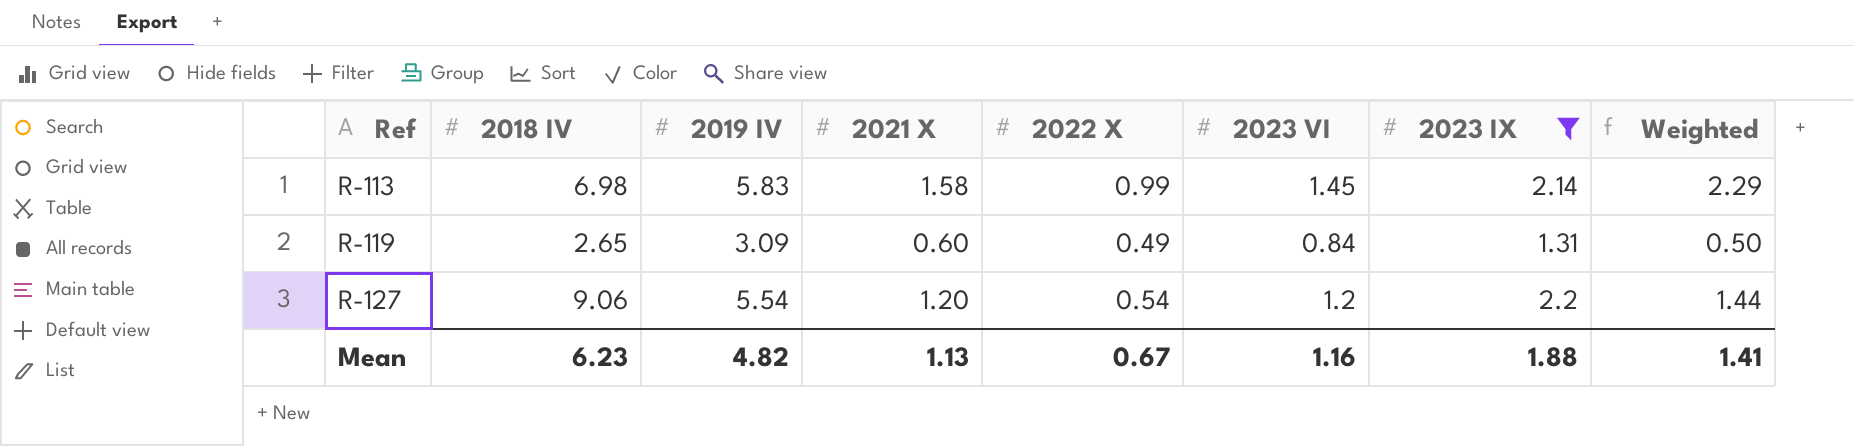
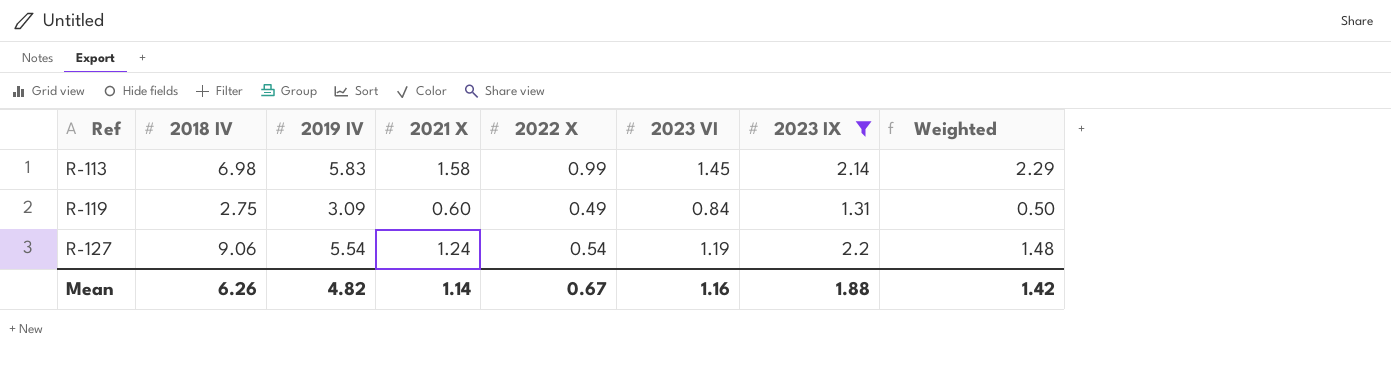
R-119 | 2018 IV: 2.65 -> 2.75
R-127 | 2021 X: 1.20 -> 1.24
R-127 | 2023 VI: 1.2 -> 1.19
R-127 | Weighted: 1.44 -> 1.48
Mean | 2018 IV: 6.23 -> 6.26
Mean | 2021 X: 1.13 -> 1.14
Mean | Weighted: 1.41 -> 1.42

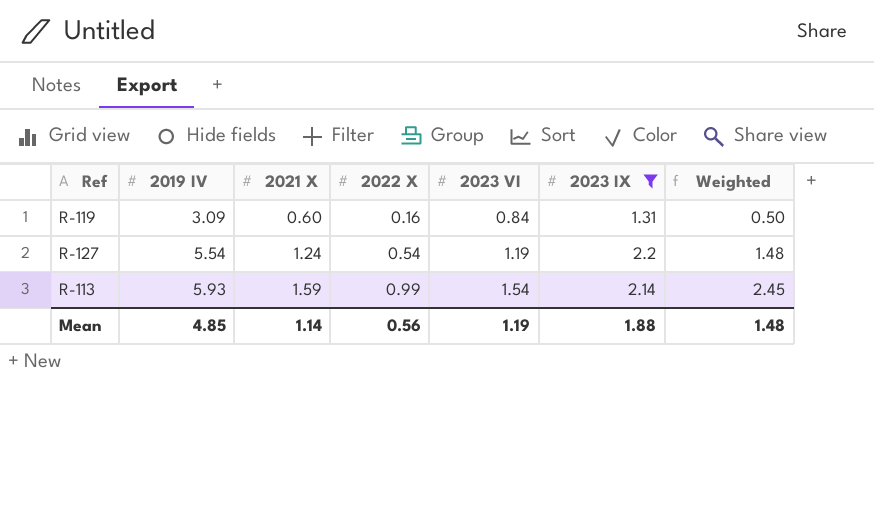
row order: Ref ascending -> 2019 IV ascending
column 2018 IV | position: 2 -> none
R-119 | 2022 X: 0.49 -> 0.16
R-113 | 2019 IV: 5.83 -> 5.93
R-113 | 2021 X: 1.58 -> 1.59
R-113 | 2023 VI: 1.45 -> 1.54
R-113 | Weighted: 2.29 -> 2.45
Mean | 2019 IV: 4.82 -> 4.85
Mean | 2022 X: 0.67 -> 0.56
Mean | 2023 VI: 1.16 -> 1.19
Mean | Weighted: 1.42 -> 1.48

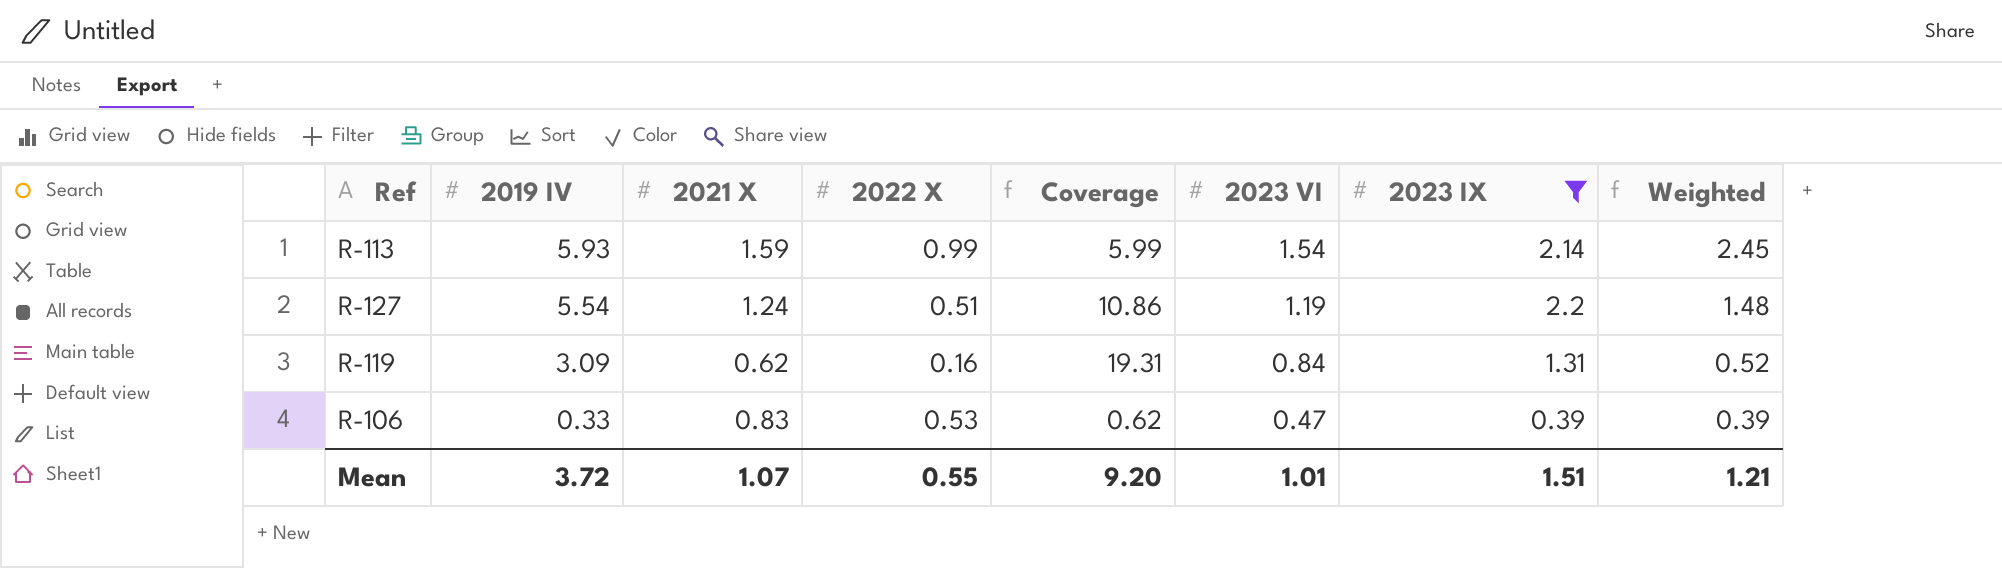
row order: 2019 IV ascending -> 2019 IV descending
column Coverage | formula: none -> [2019 IV] / [2022 X]
R-127 | 2022 X: 0.54 -> 0.51
R-119 | 2021 X: 0.60 -> 0.62
R-119 | Weighted: 0.50 -> 0.52
row R-106: none -> 0.33 | 0.83 | 0.53 | 0.62 | 0.47 | 0.39 | 0.39
Mean | 2019 IV: 4.85 -> 3.72
Mean | 2021 X: 1.14 -> 1.07
Mean | 2022 X: 0.56 -> 0.55
Mean | 2023 VI: 1.19 -> 1.01
Mean | 2023 IX: 1.88 -> 1.51
Mean | Weighted: 1.48 -> 1.21

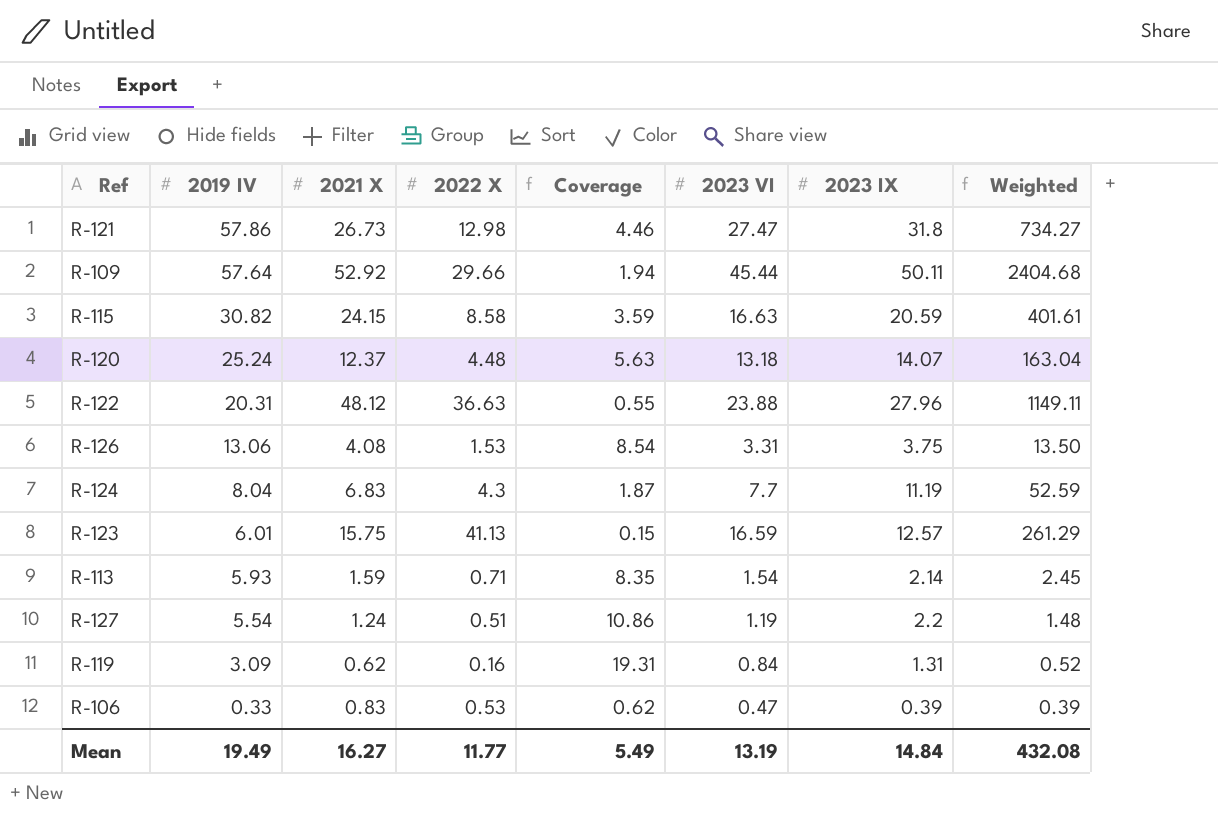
filter: 2023 IX <= 2.2 -> none
R-113 | 2022 X: 0.99 -> 0.71
R-113 | Coverage: 5.99 -> 8.35
Mean | 2019 IV: 3.72 -> 19.49
Mean | 2021 X: 1.07 -> 16.27
Mean | 2022 X: 0.55 -> 11.77
Mean | Coverage: 9.20 -> 5.49
Mean | 2023 VI: 1.01 -> 13.19
Mean | 2023 IX: 1.51 -> 14.84
Mean | Weighted: 1.21 -> 432.08

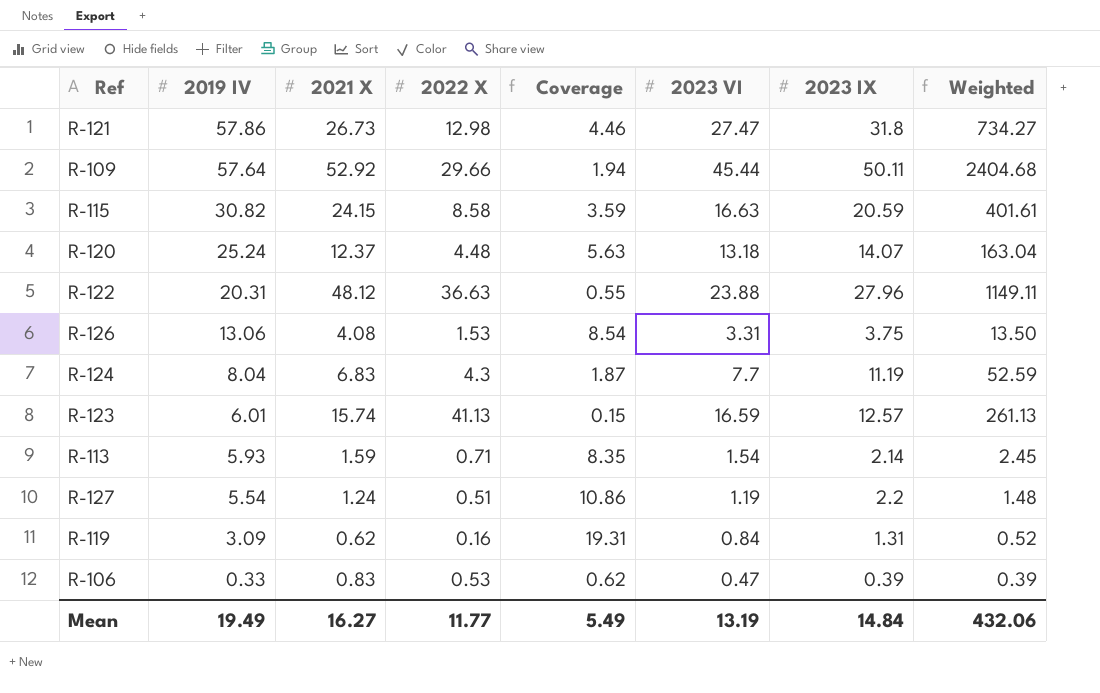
R-123 | 2021 X: 15.75 -> 15.74
R-123 | Weighted: 261.29 -> 261.13
Mean | Weighted: 432.08 -> 432.06

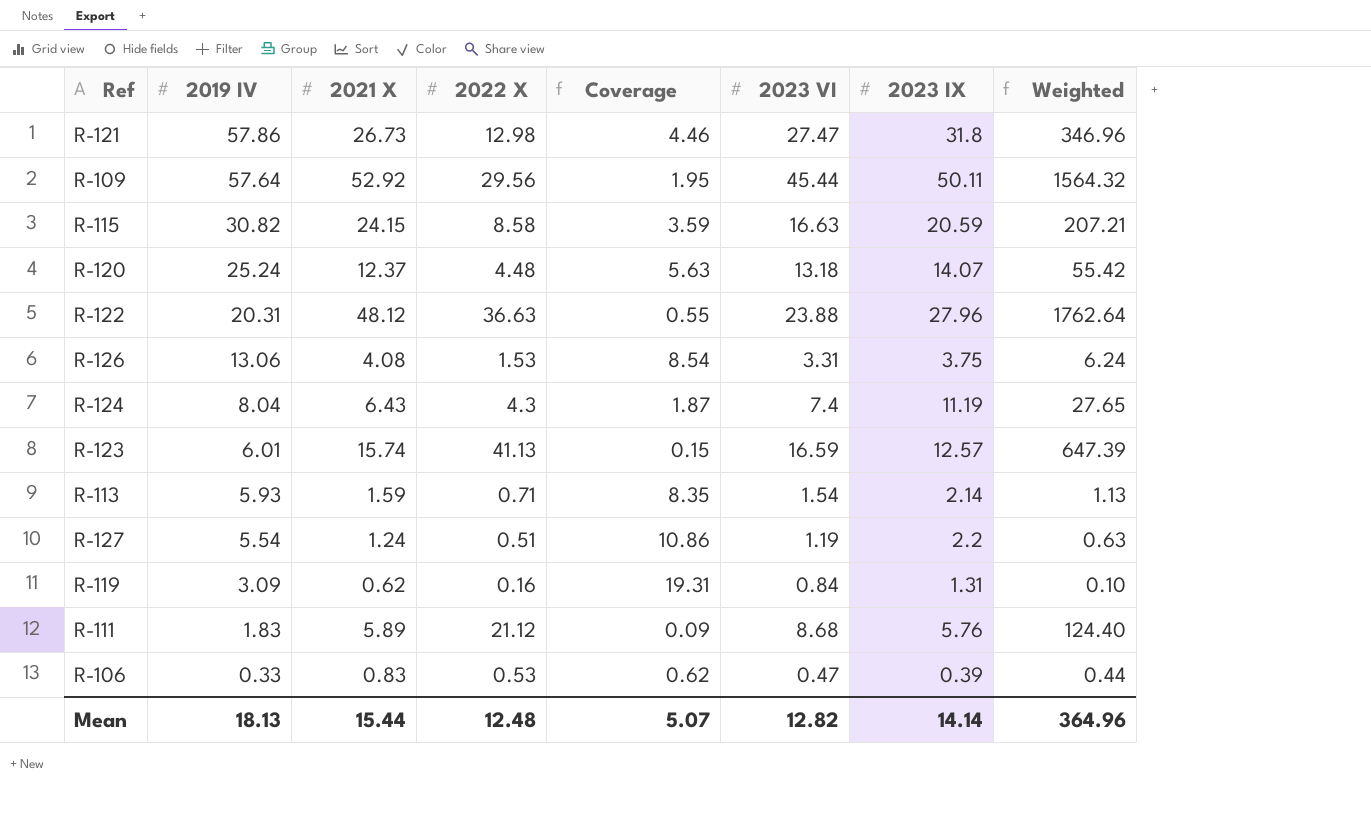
column Weighted | formula: [2021 X] * [2023 VI] -> [2021 X] * [2022 X]
R-109 | 2022 X: 29.66 -> 29.56
R-109 | Coverage: 1.94 -> 1.95
R-124 | 2021 X: 6.83 -> 6.43
R-124 | 2023 VI: 7.7 -> 7.4
row R-111: none -> 1.83 | 5.89 | 21.12 | 0.09 | 8.68 | 5.76 | 124.40
Mean | 2019 IV: 19.49 -> 18.13
Mean | 2021 X: 16.27 -> 15.44
Mean | 2022 X: 11.77 -> 12.48
Mean | Coverage: 5.49 -> 5.07
Mean | 2023 VI: 13.19 -> 12.82
Mean | 2023 IX: 14.84 -> 14.14
Mean | Weighted: 432.06 -> 364.96

